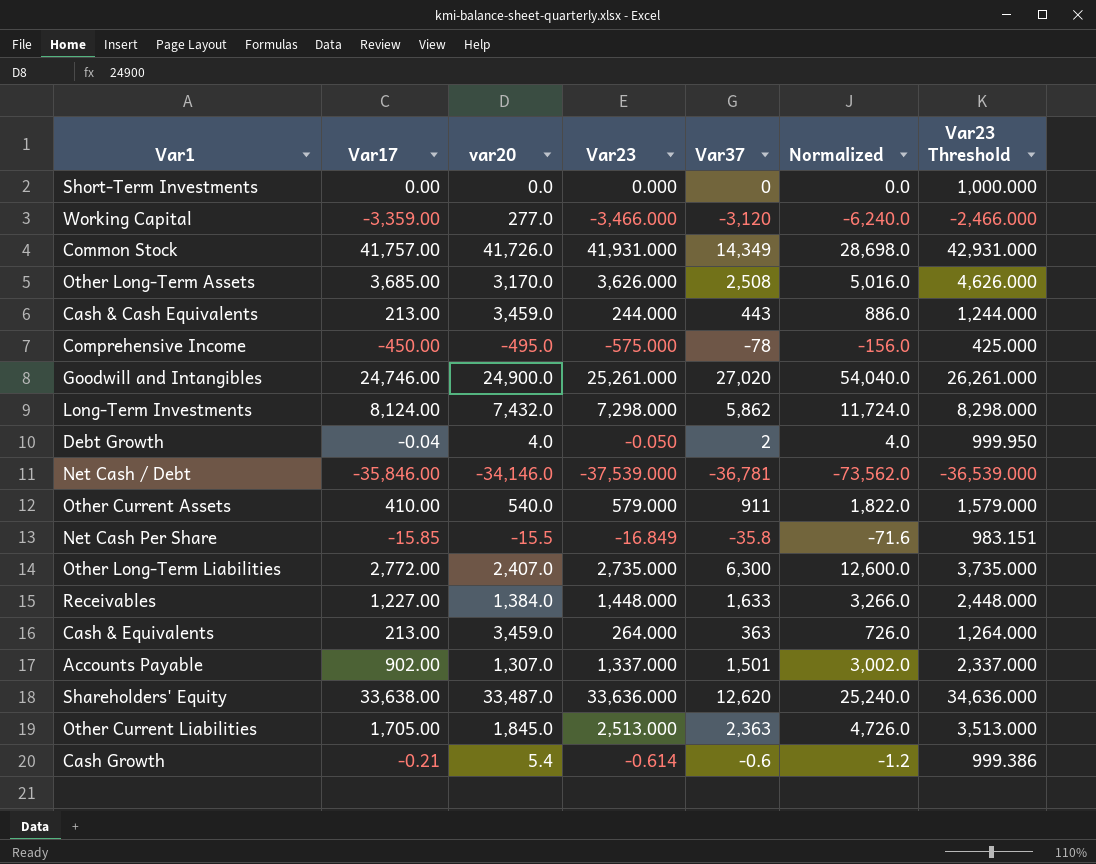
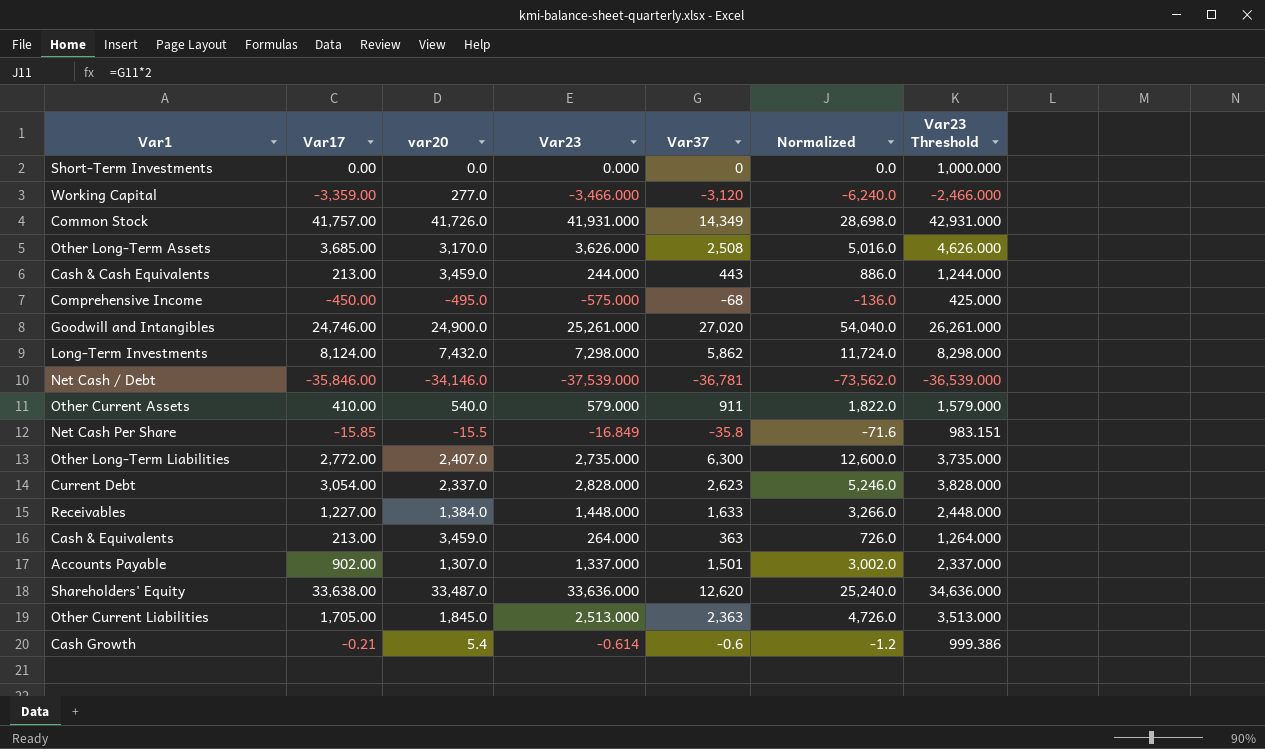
row Debt Growth: -0.04 | 4.0 | -0.050 | 2 | 4.0 | 999.950 -> none
Comprehensive Income | Var37: -78 -> -68
Comprehensive Income | Normalized: -156.0 -> -136.0
row Current Debt: none -> 3,054.00 | 2,337.0 | 2,828.000 | 2,623 | 5,246.0 | 3,828.000

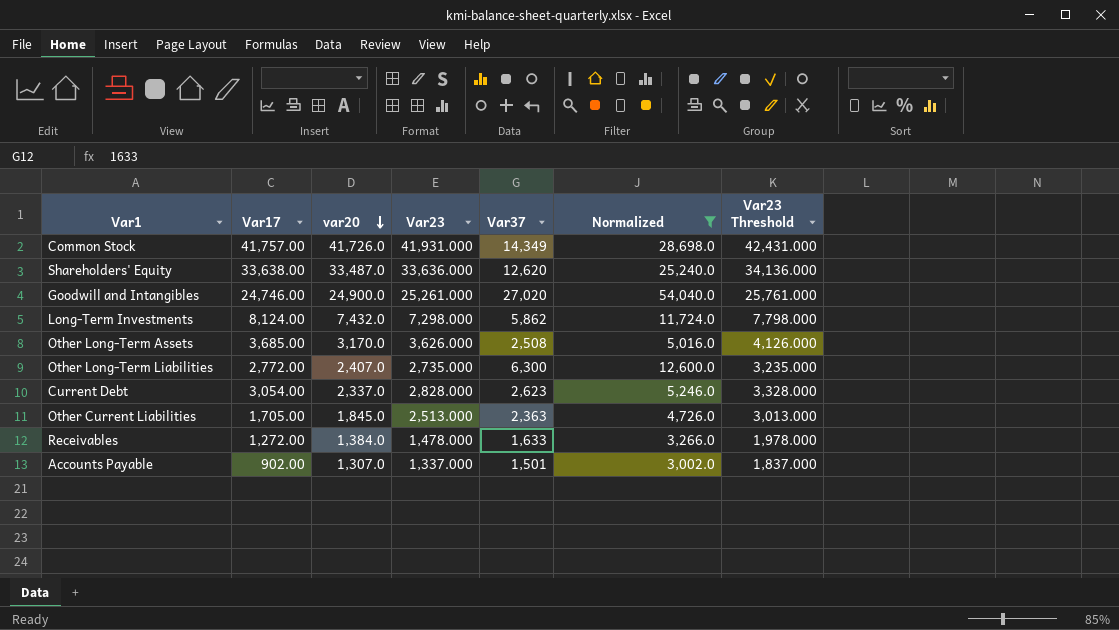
filter: none -> Normalized >= 3,002.0
row order: none -> var20 descending
column Var23 Threshold | formula: [Var23] + 1000 -> [Var23] + 500
Receivables | Var17: 1,227.00 -> 1,272.00
Receivables | Var23: 1,448.000 -> 1,478.000

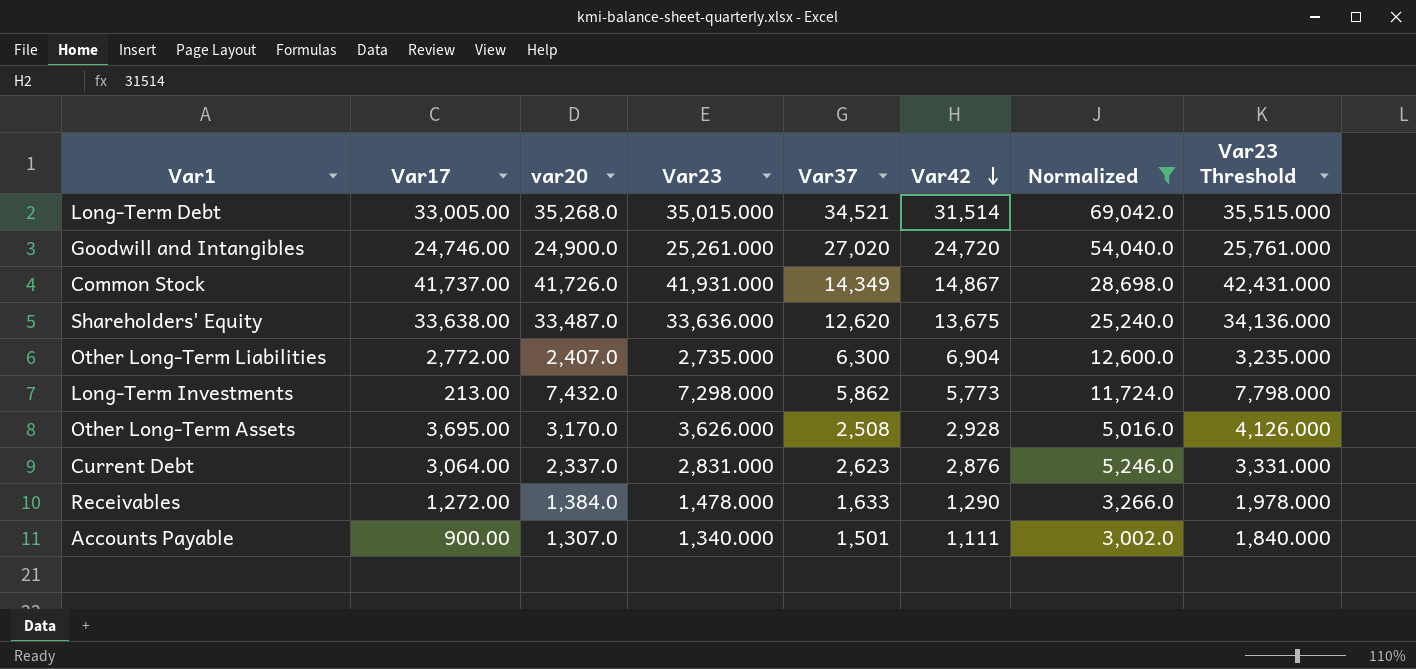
row order: var20 descending -> Var42 descending
column Var42 | position: none -> 6
row Other Current Liabilities: 1,705.00 | 1,845.0 | 2,513.000 | 2,363 | 4,726.0 | 3,013.000 -> none
row Long-Term Debt: none -> 33,005.00 | 35,268.0 | 35,015.000 | 34,521 | 31,514 | 69,042.0 | 35,515.000
Common Stock | Var17: 41,757.00 -> 41,737.00
Long-Term Investments | Var17: 8,124.00 -> 213.00
Other Long-Term Assets | Var17: 3,685.00 -> 3,695.00
Current Debt | Var17: 3,054.00 -> 3,064.00
Current Debt | Var23: 2,828.000 -> 2,831.000
Current Debt | Var23 Threshold: 3,328.000 -> 3,331.000
Accounts Payable | Var17: 902.00 -> 900.00
Accounts Payable | Var23: 1,337.000 -> 1,340.000
Accounts Payable | Var23 Threshold: 1,837.000 -> 1,840.000

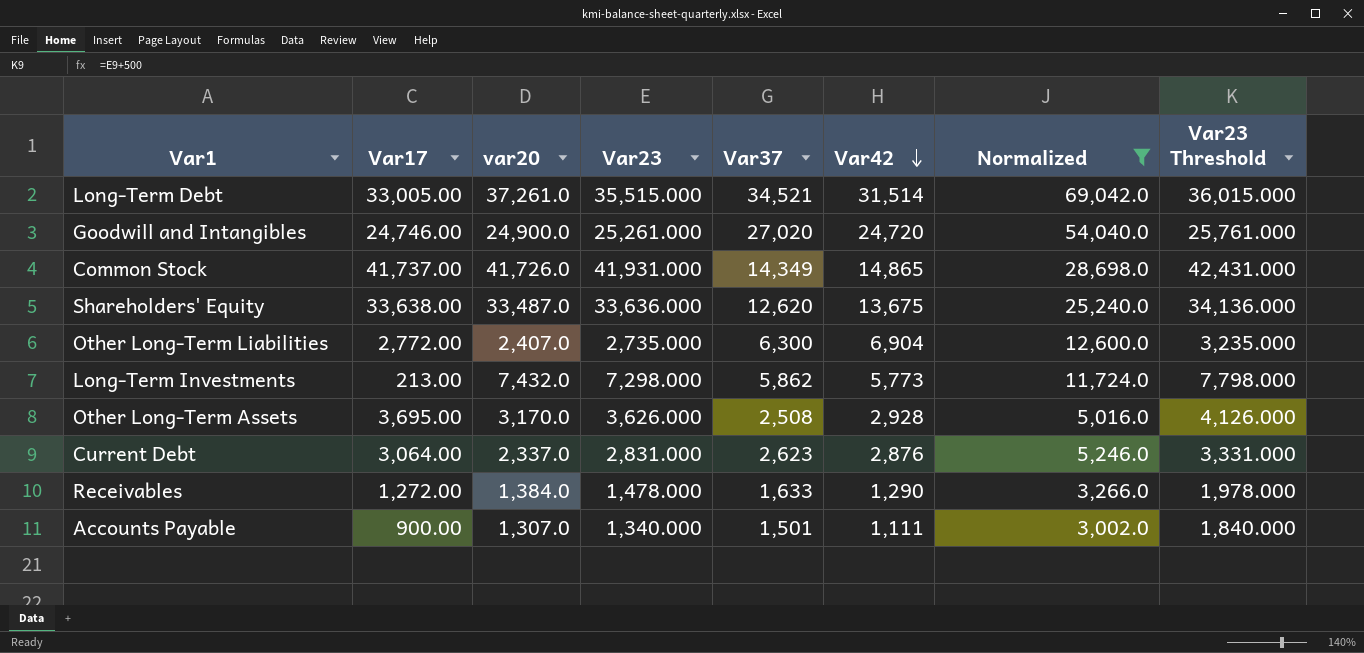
Long-Term Debt | var20: 35,268.0 -> 37,261.0
Long-Term Debt | Var23: 35,015.000 -> 35,515.000
Long-Term Debt | Var23 Threshold: 35,515.000 -> 36,015.000
Common Stock | Var42: 14,867 -> 14,865

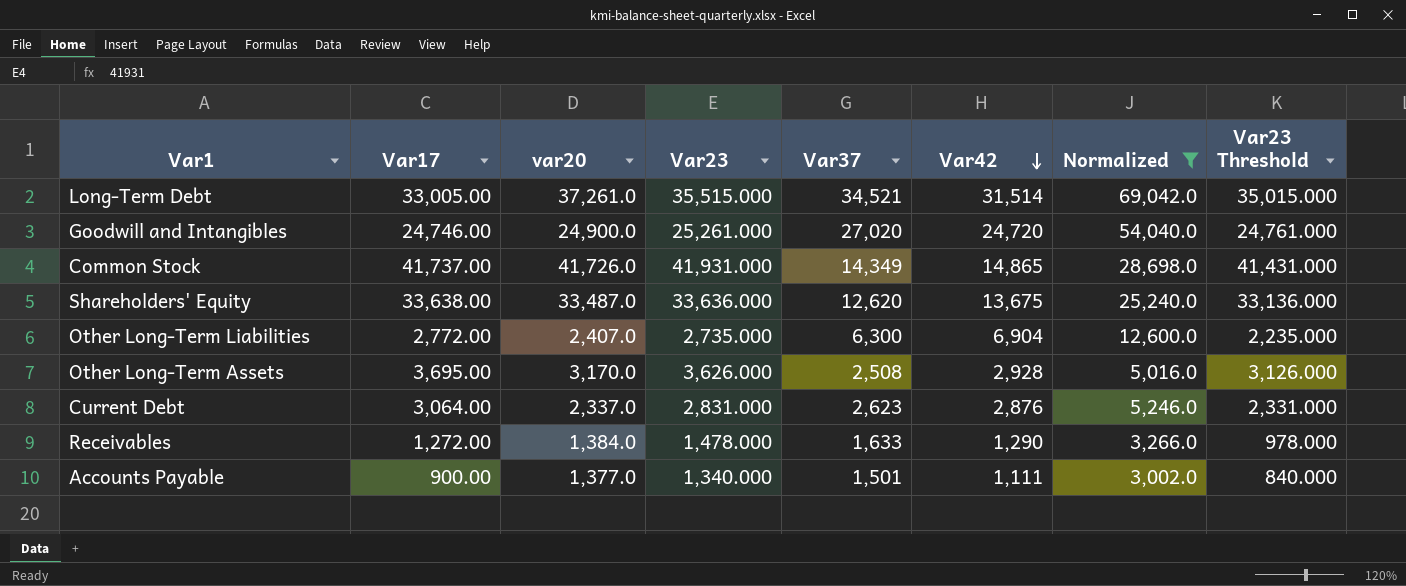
column Var23 Threshold | formula: [Var23] + 500 -> [Var23] - 500
row Long-Term Investments: 213.00 | 7,432.0 | 7,298.000 | 5,862 | 5,773 | 11,724.0 | 7,798.000 -> none
Accounts Payable | var20: 1,307.0 -> 1,377.0

